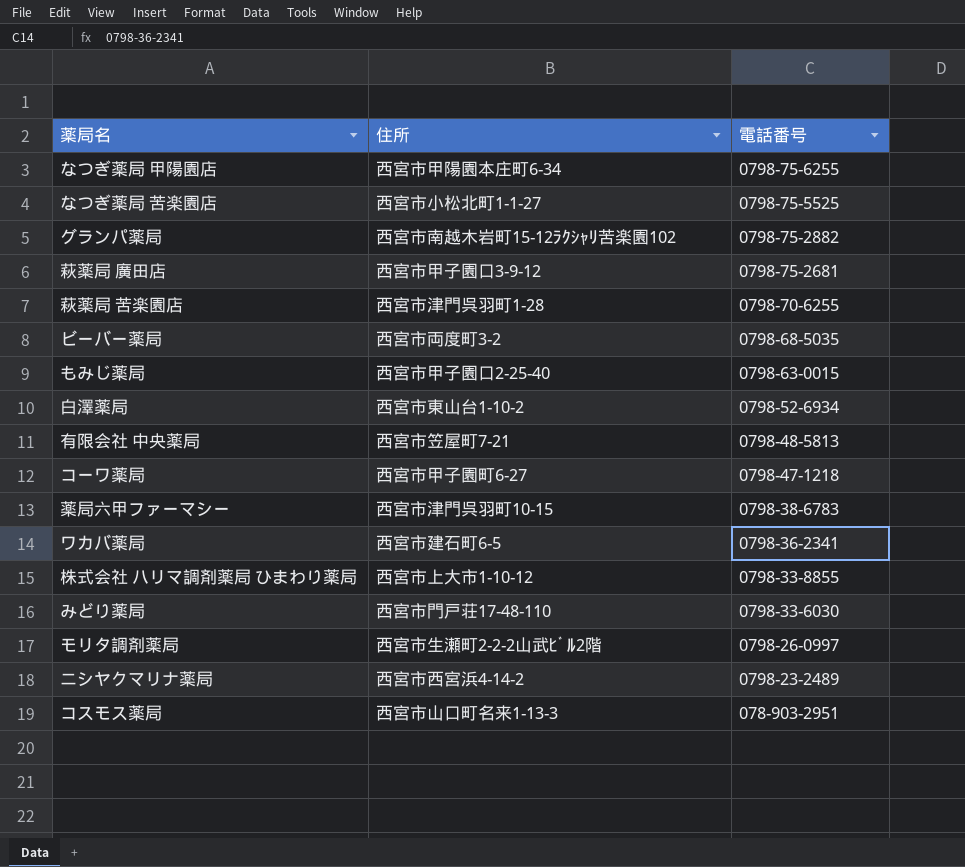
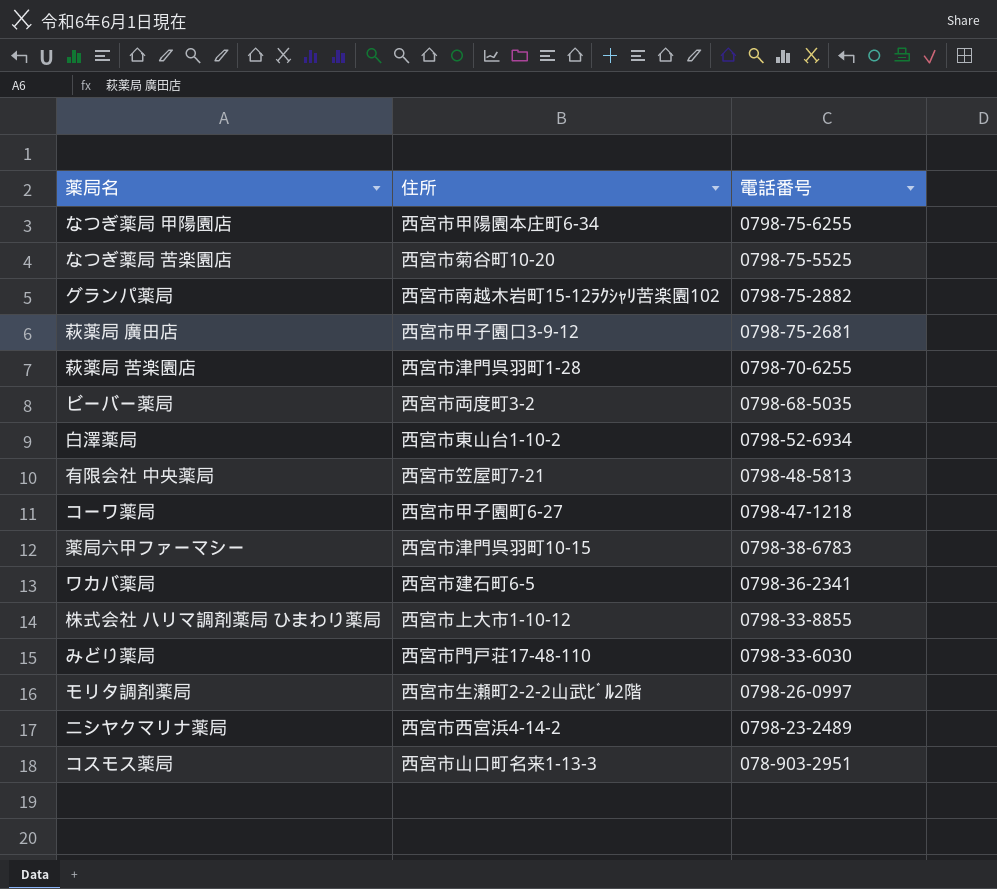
row もみじ薬局: 西宮市甲子園口2-25-40 | 0798-63-0015 -> none
なつぎ薬局 苦楽園店 | 住所: 西宮市小松北町1-1-27 -> 西宮市菊谷町10-20

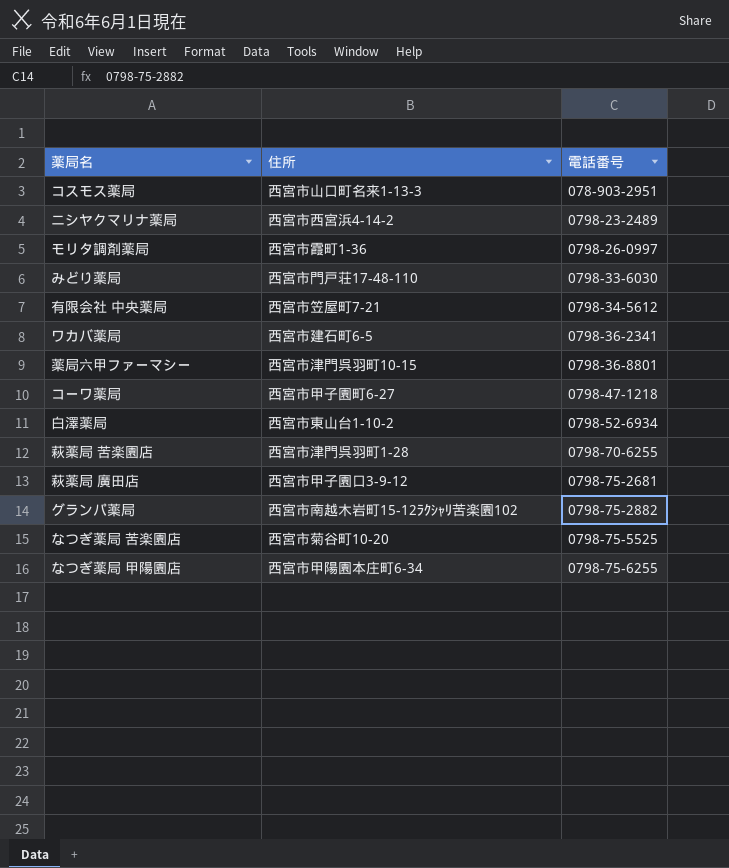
row order: 電話番号 descending -> 電話番号 ascending
row ビーバー薬局: 西宮市両度町3-2 | 0798-68-5035 -> none
row 株式会社 ハリマ調剤薬局 ひまわり薬局: 西宮市上大市1-10-12 | 0798-33-8855 -> none
モリタ調剤薬局 | 住所: 西宮市生瀬町2-2-2山武ﾋﾞﾙ2階 -> 西宮市霞町1-36
有限会社 中央薬局 | 電話番号: 0798-48-5813 -> 0798-34-5612
薬局六甲ファーマシー | 電話番号: 0798-38-6783 -> 0798-36-8801

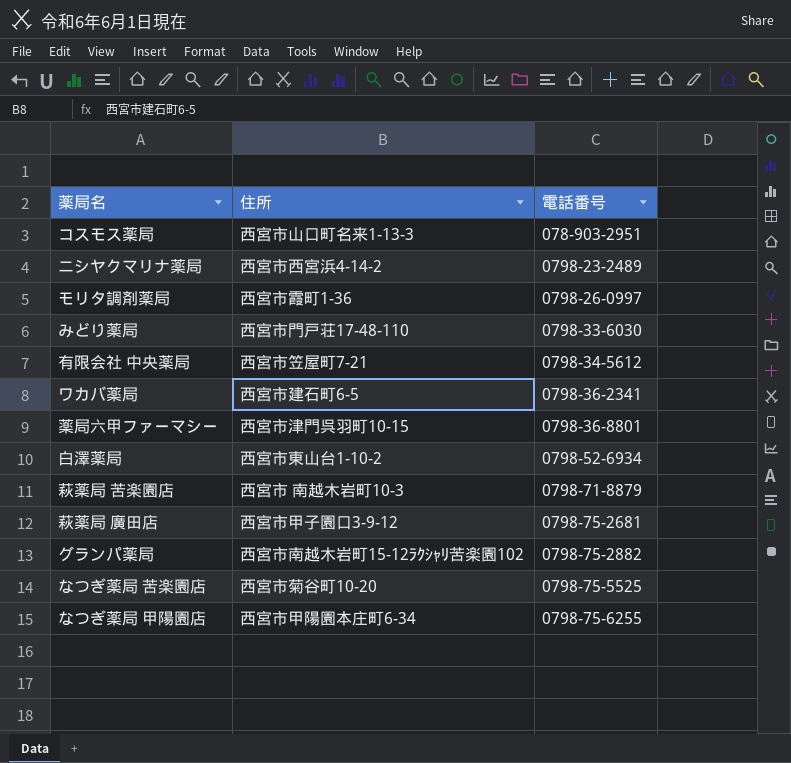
row コーワ薬局: 西宮市甲子園町6-27 | 0798-47-1218 -> none
萩薬局 苦楽園店 | 住所: 西宮市津門呉羽町1-28 -> 西宮市 南越木岩町10-3
萩薬局 苦楽園店 | 電話番号: 0798-70-6255 -> 0798-71-8879

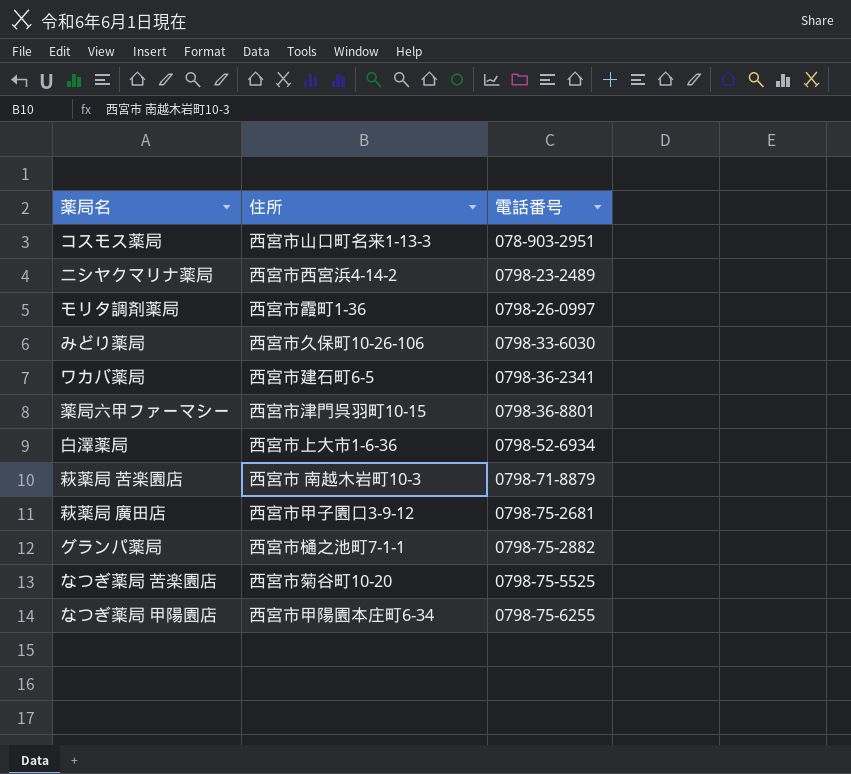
row 有限会社 中央薬局: 西宮市笠屋町7-21 | 0798-34-5612 -> none
みどり薬局 | 住所: 西宮市門戸荘17-48-110 -> 西宮市久保町10-26-106
白澤薬局 | 住所: 西宮市東山台1-10-2 -> 西宮市上大市1-6-36
グランパ薬局 | 住所: 西宮市南越木岩町15-12ﾗｸｼｬﾘ苦楽園102 -> 西宮市樋之池町7-1-1

